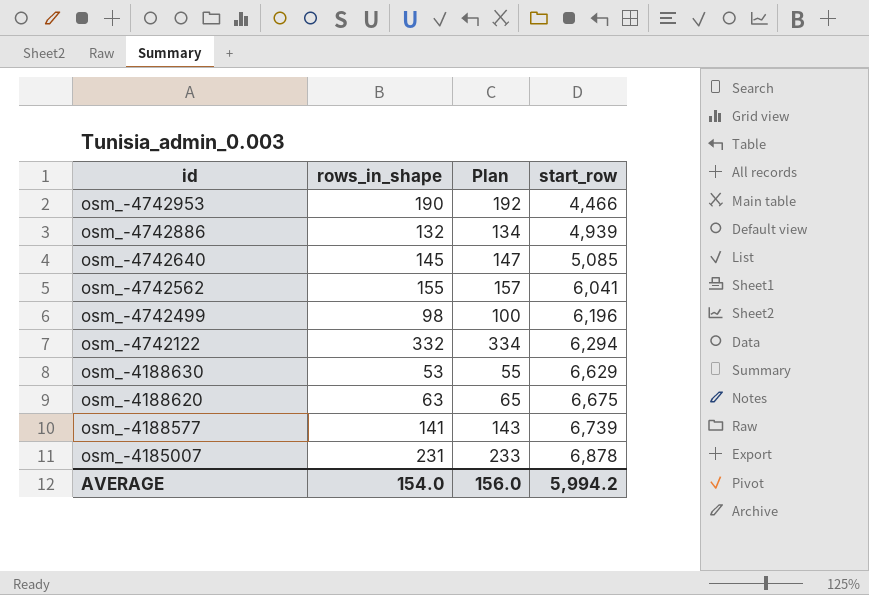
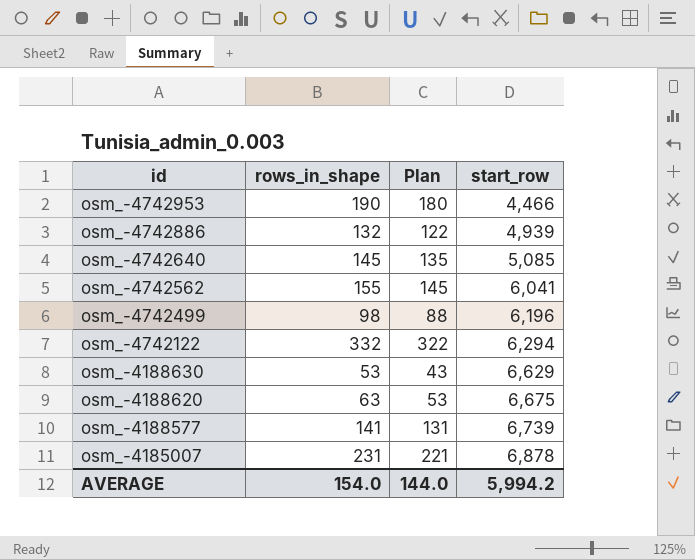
column Plan | formula: [rows_in_shape] + 2 -> [rows_in_shape] - 10
AVERAGE | Plan: 156.0 -> 144.0

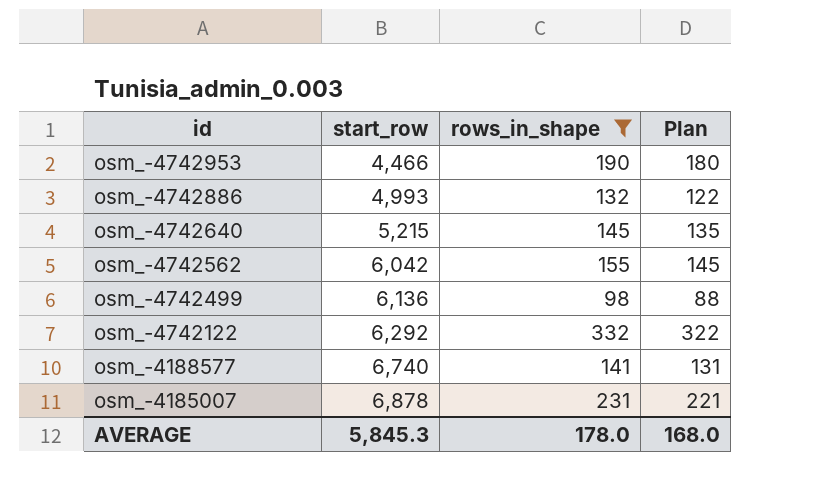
filter: none -> rows_in_shape >= 98
column start_row | position: 4 -> 2
osm_-4742886 | start_row: 4,939 -> 4,993
osm_-4742640 | start_row: 5,085 -> 5,215
osm_-4742562 | start_row: 6,041 -> 6,042
osm_-4742499 | start_row: 6,196 -> 6,136
osm_-4742122 | start_row: 6,294 -> 6,292
osm_-4188577 | start_row: 6,739 -> 6,740
AVERAGE | start_row: 5,994.2 -> 5,845.3
AVERAGE | rows_in_shape: 154.0 -> 178.0
AVERAGE | Plan: 144.0 -> 168.0

